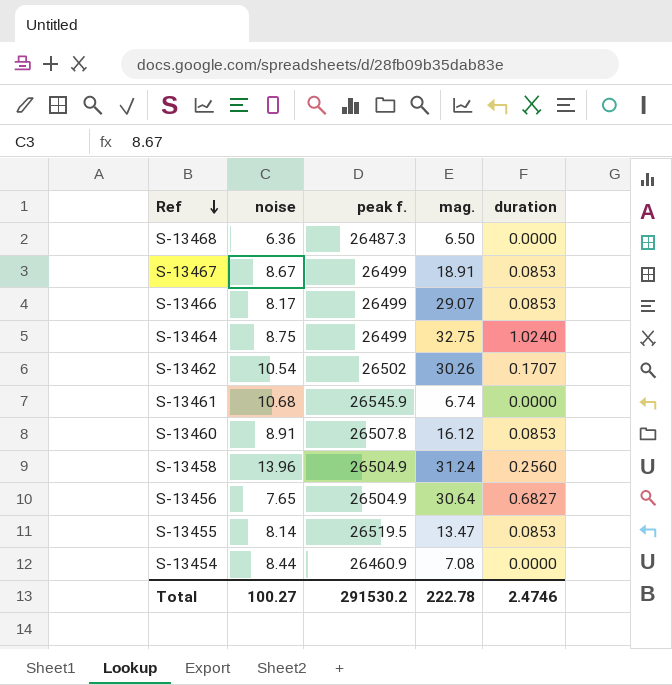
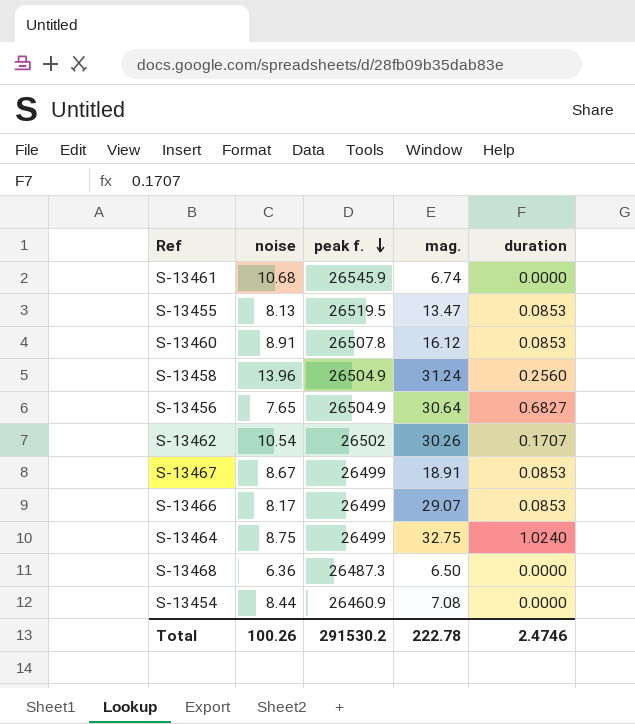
row order: Ref descending -> peak f. descending
S-13455 | noise: 8.14 -> 8.13
Total | noise: 100.27 -> 100.26

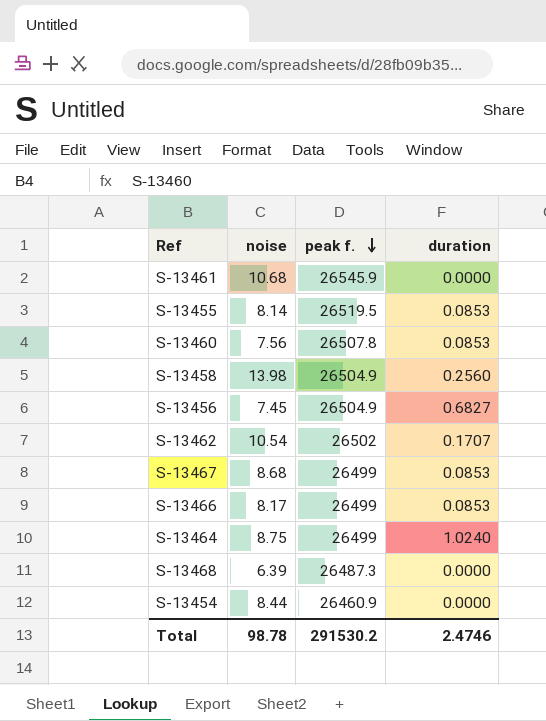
column mag. | position: 4 -> none
S-13455 | noise: 8.13 -> 8.14
S-13460 | noise: 8.91 -> 7.56
S-13458 | noise: 13.96 -> 13.98
S-13456 | noise: 7.65 -> 7.45
S-13467 | noise: 8.67 -> 8.68
S-13468 | noise: 6.36 -> 6.39
Total | noise: 100.26 -> 98.78

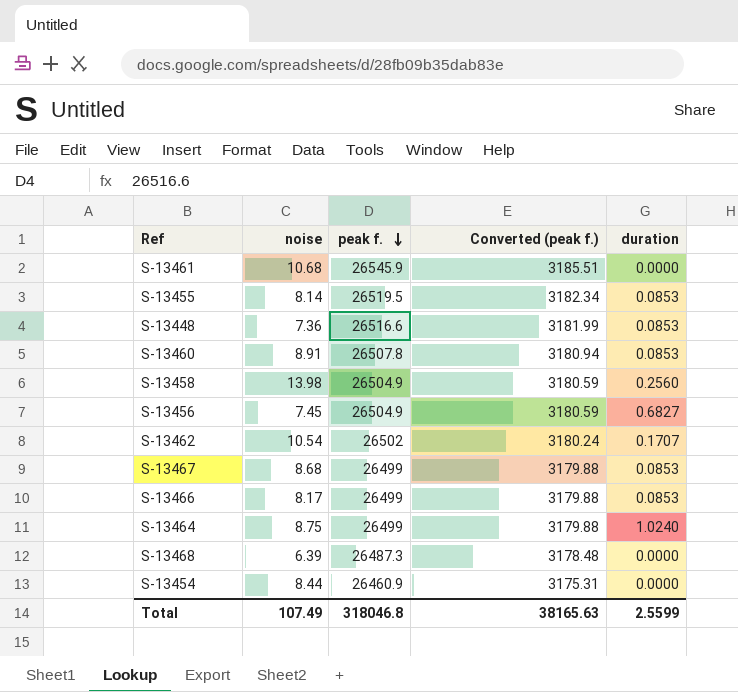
column Converted (peak f.) | formula: none -> [peak f.] * 0.12
row S-13448: none -> 7.36 | 26516.6 | 3181.99 | 0.0853
S-13460 | noise: 7.56 -> 8.91
Total | noise: 98.78 -> 107.49
Total | peak f.: 291530.2 -> 318046.8
Total | duration: 2.4746 -> 2.5599

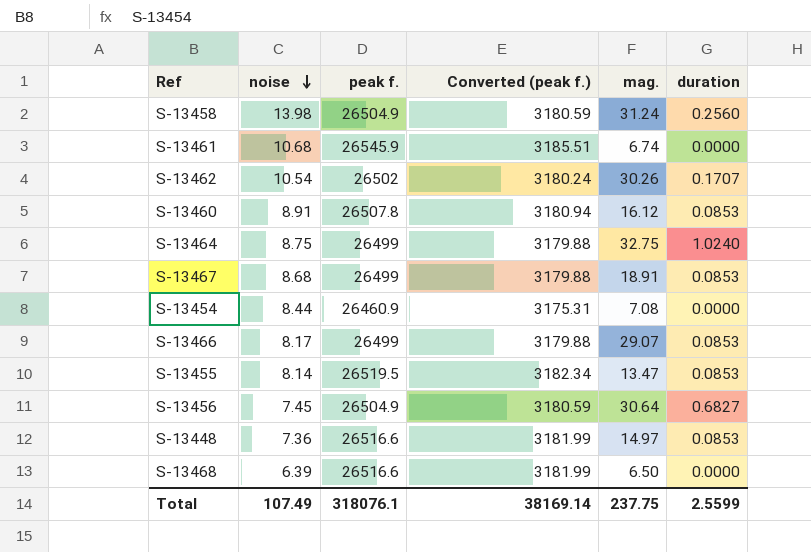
row order: peak f. descending -> noise descending
column mag. | position: none -> 5
S-13468 | peak f.: 26487.3 -> 26516.6
S-13468 | Converted (peak f.): 3178.48 -> 3181.99
Total | peak f.: 318046.8 -> 318076.1
Total | Converted (peak f.): 38165.63 -> 38169.14

